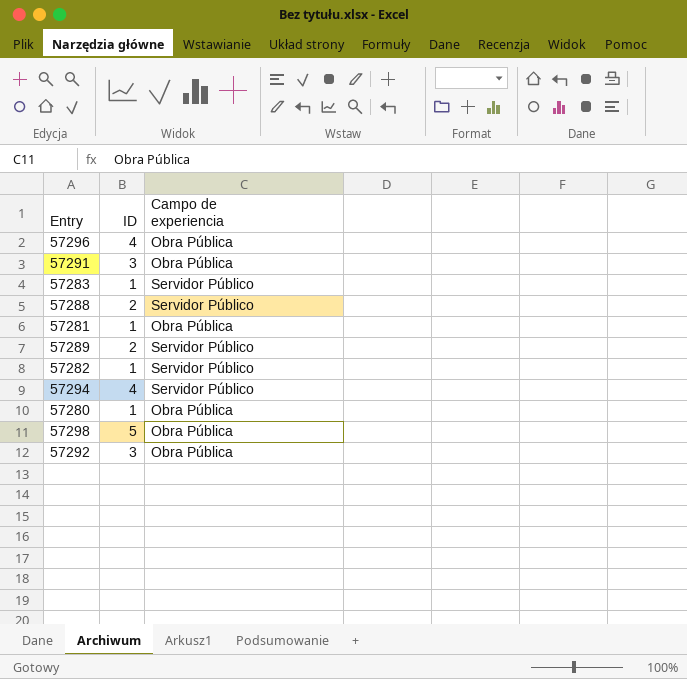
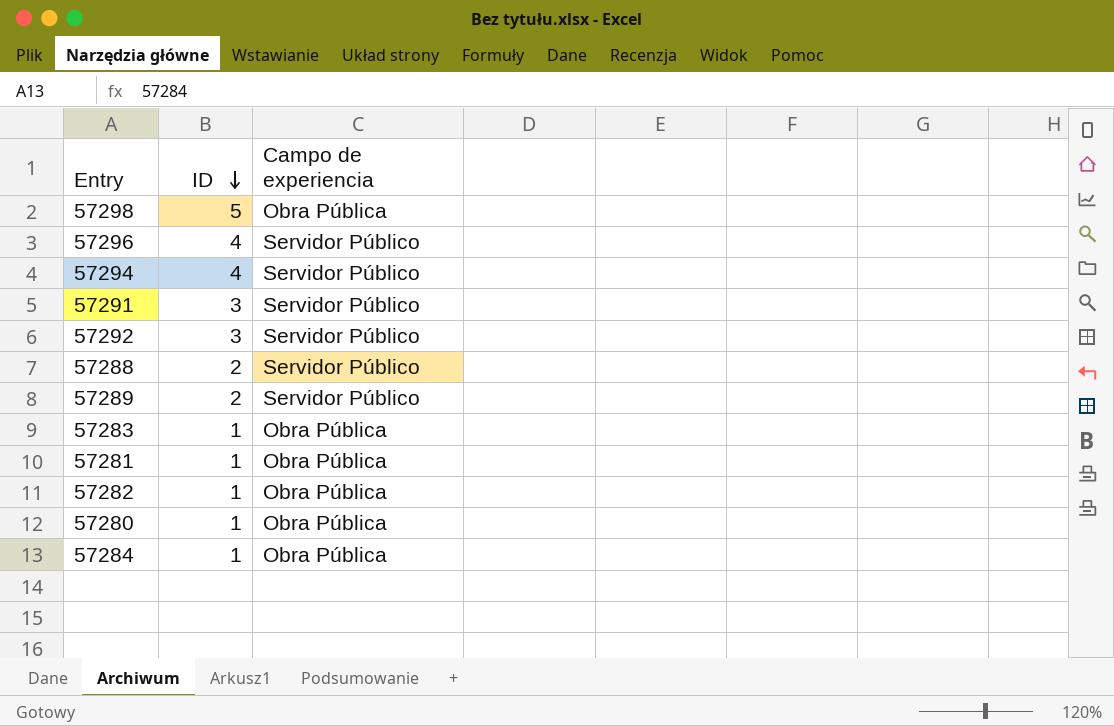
row order: none -> ID descending
57296 | Campo de experiencia: Obra Pública -> Servidor Público
57291 | Campo de experiencia: Obra Pública -> Servidor Público
57292 | Campo de experiencia: Obra Pública -> Servidor Público
57283 | Campo de experiencia: Servidor Público -> Obra Pública
57282 | Campo de experiencia: Servidor Público -> Obra Pública
row 57284: none -> 1 | Obra Pública

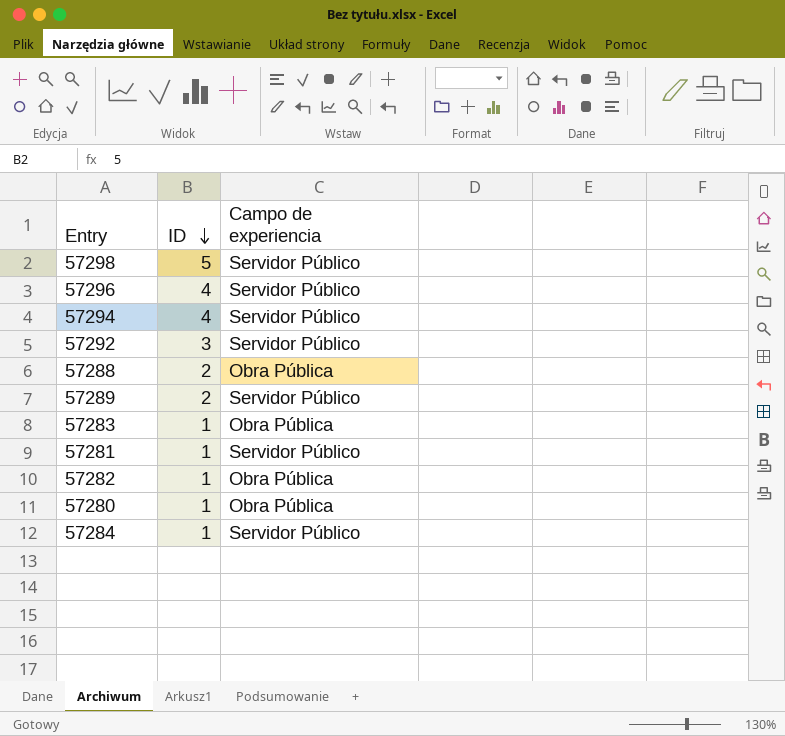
row 57291: 3 | Servidor Público -> none
57298 | Campo de experiencia: Obra Pública -> Servidor Público
57288 | Campo de experiencia: Servidor Público -> Obra Pública
57281 | Campo de experiencia: Obra Pública -> Servidor Público
57284 | Campo de experiencia: Obra Pública -> Servidor Público

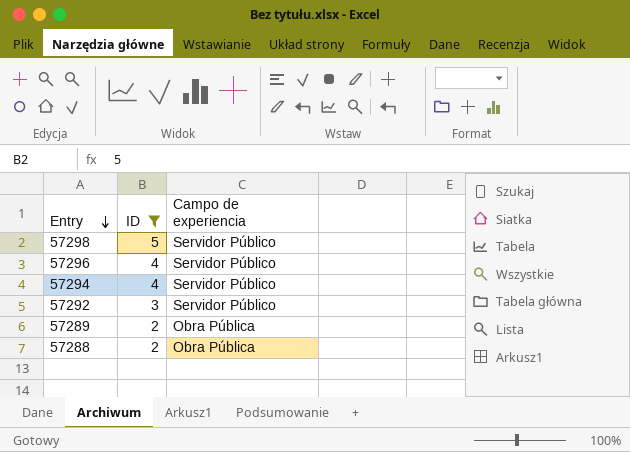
filter: none -> ID != 1
row order: ID descending -> Entry descending
57289 | Campo de experiencia: Servidor Público -> Obra Pública

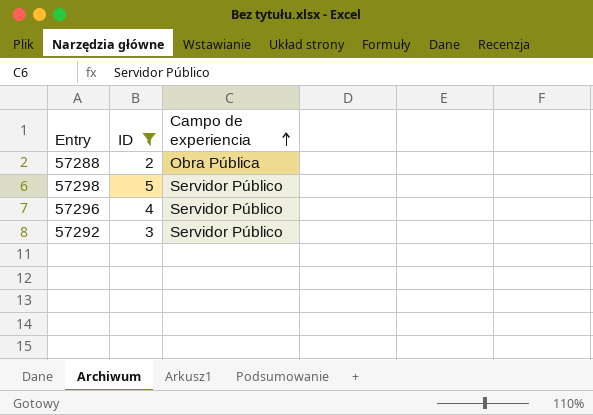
row order: Entry descending -> Campo de experiencia ascending
row 57294: 4 | Servidor Público -> none
row 57289: 2 | Obra Pública -> none

